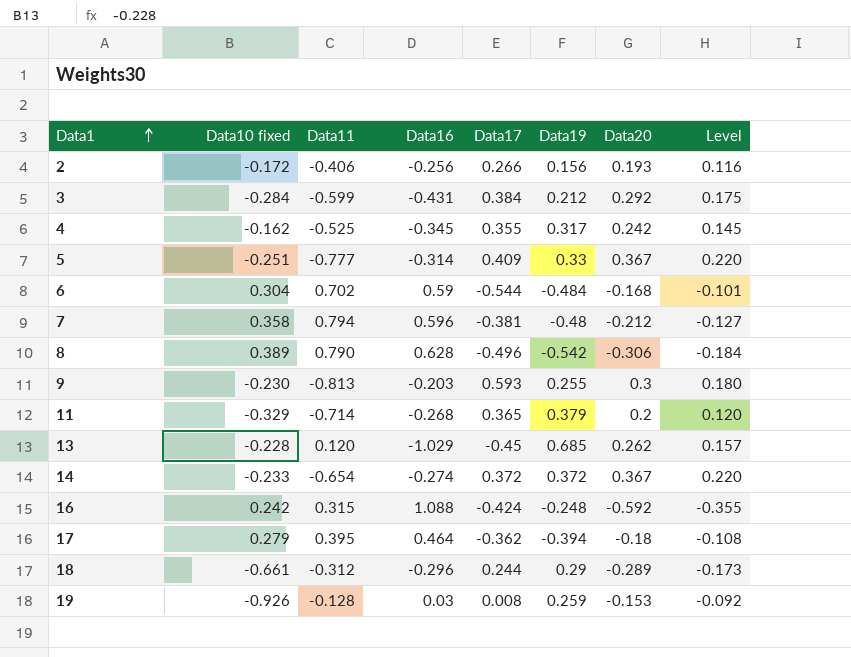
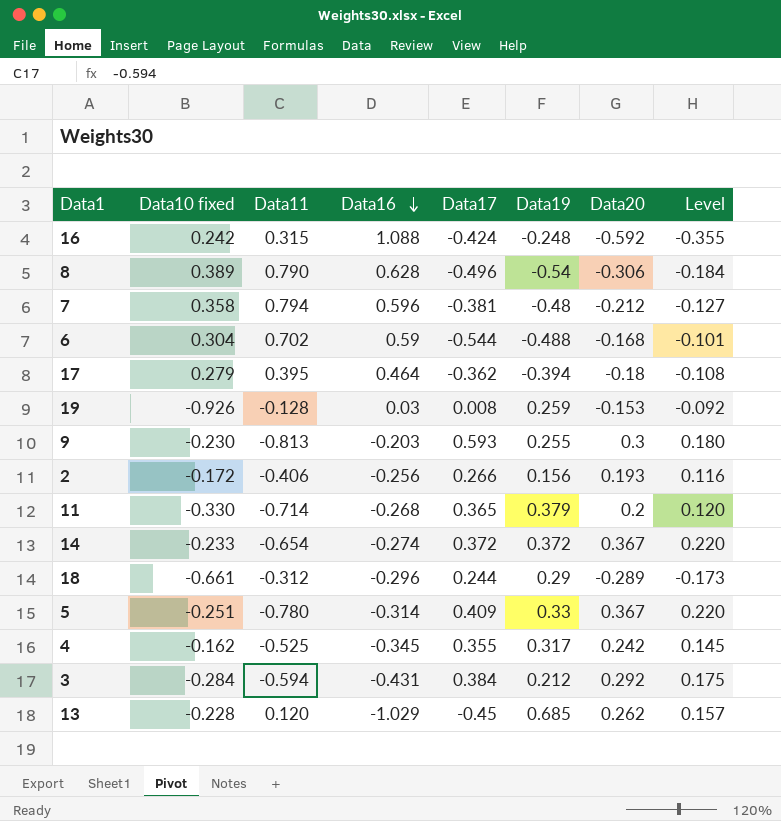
row order: Data1 ascending -> Data16 descending
8 | Data19: -0.542 -> -0.54
6 | Data19: -0.484 -> -0.488
11 | Data10 fixed: -0.329 -> -0.330
5 | Data11: -0.777 -> -0.780
3 | Data11: -0.599 -> -0.594

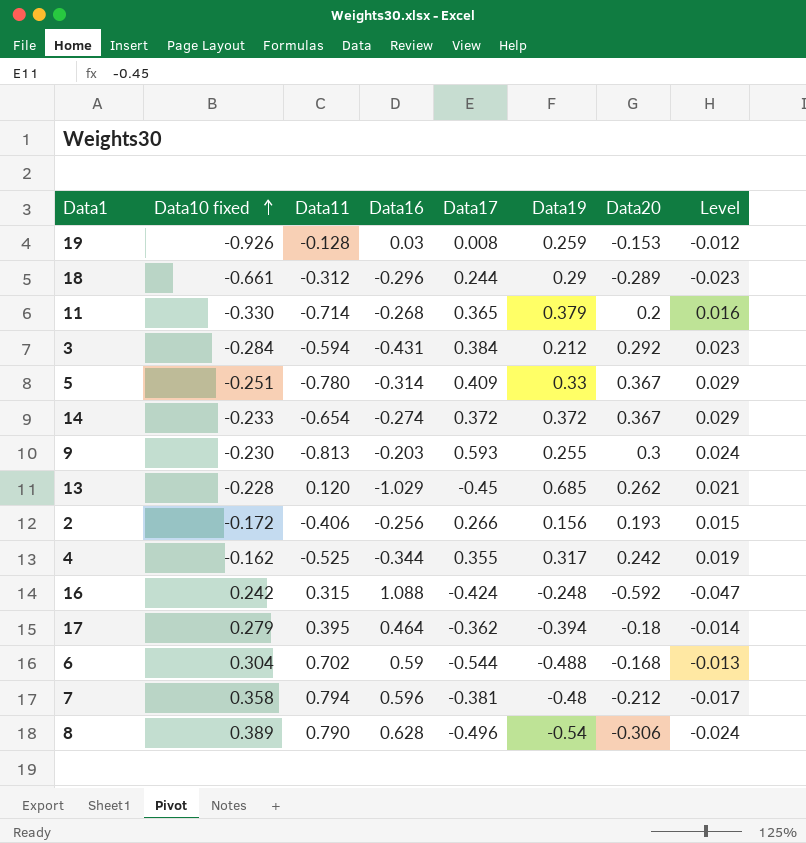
row order: Data16 descending -> Data10 fixed ascending
column Level | formula: [Data20] * 0.6 -> [Data20] * 0.08
4 | Data16: -0.345 -> -0.344

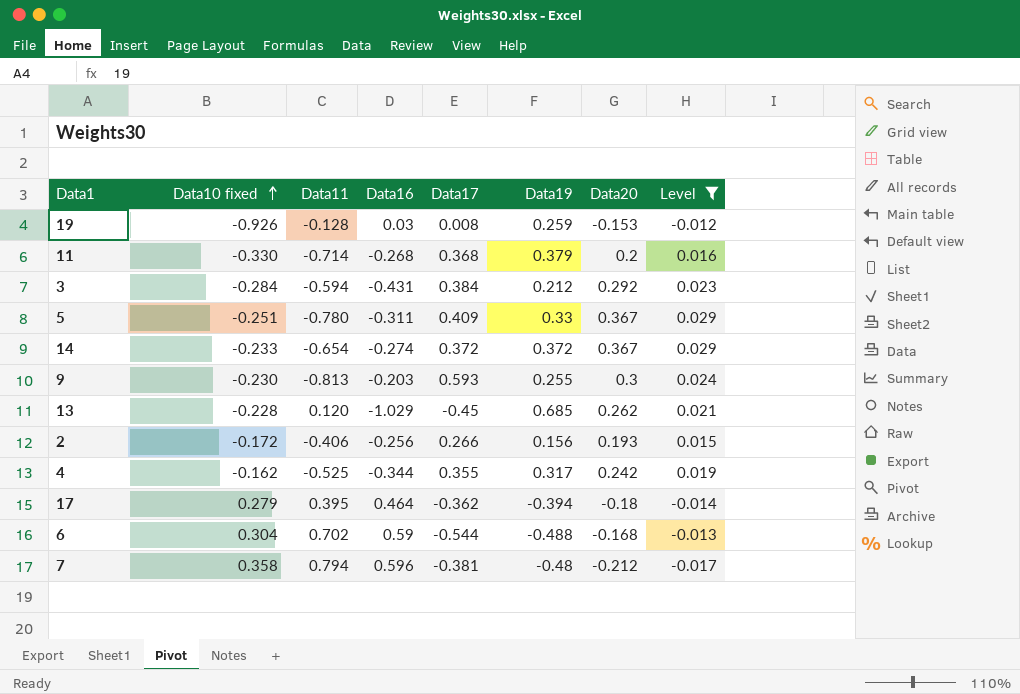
filter: none -> Level >= -0.017
11 | Data17: 0.365 -> 0.368
5 | Data16: -0.314 -> -0.311

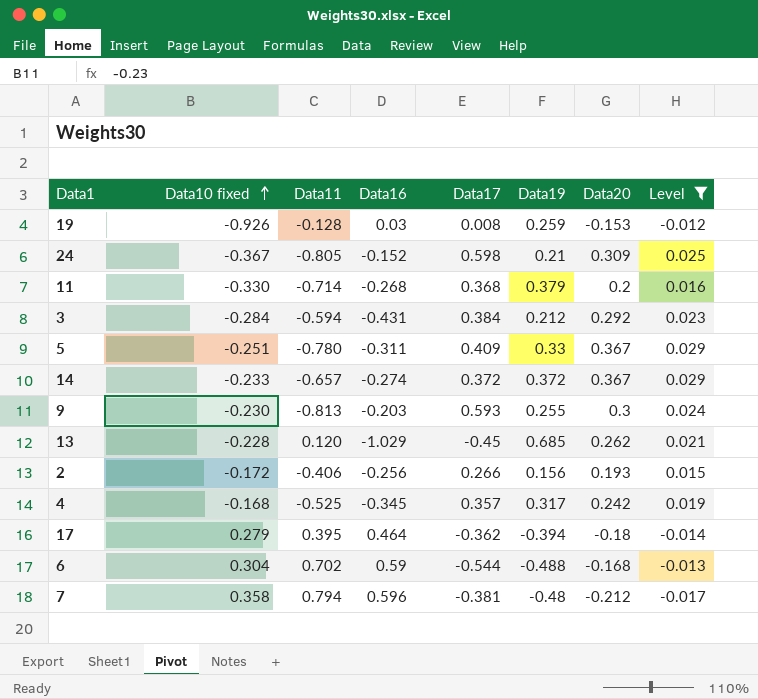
row 24: none -> -0.367 | -0.805 | -0.152 | 0.598 | 0.21 | 0.309 | 0.025
14 | Data11: -0.654 -> -0.657
4 | Data10 fixed: -0.162 -> -0.168
4 | Data16: -0.344 -> -0.345
4 | Data17: 0.355 -> 0.357

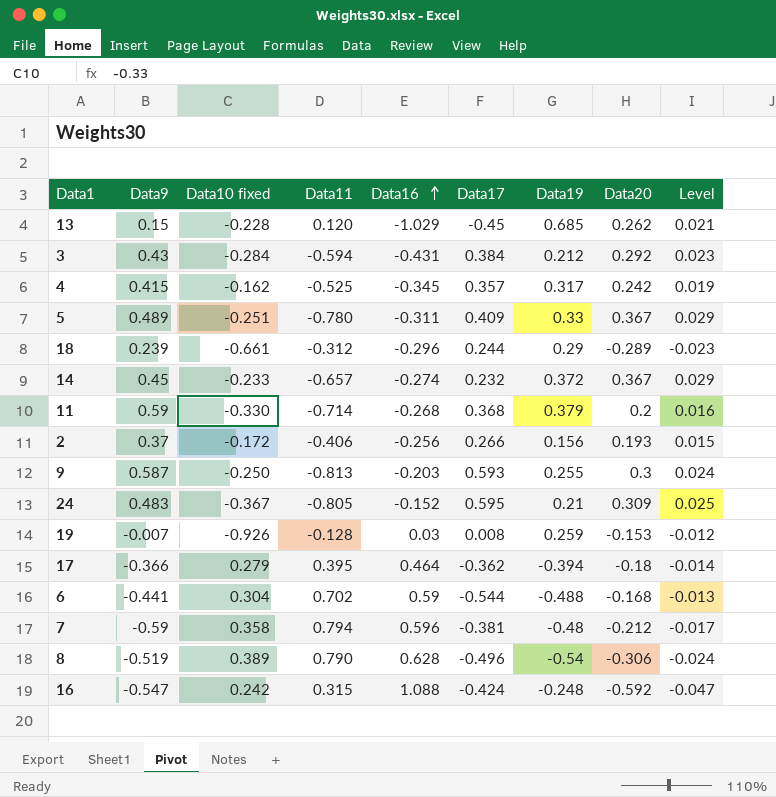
filter: Level >= -0.017 -> none
row order: Data10 fixed ascending -> Data16 ascending
column Data9 | position: none -> 2
4 | Data10 fixed: -0.168 -> -0.162
14 | Data17: 0.372 -> 0.232
9 | Data10 fixed: -0.230 -> -0.250
24 | Data17: 0.598 -> 0.595

